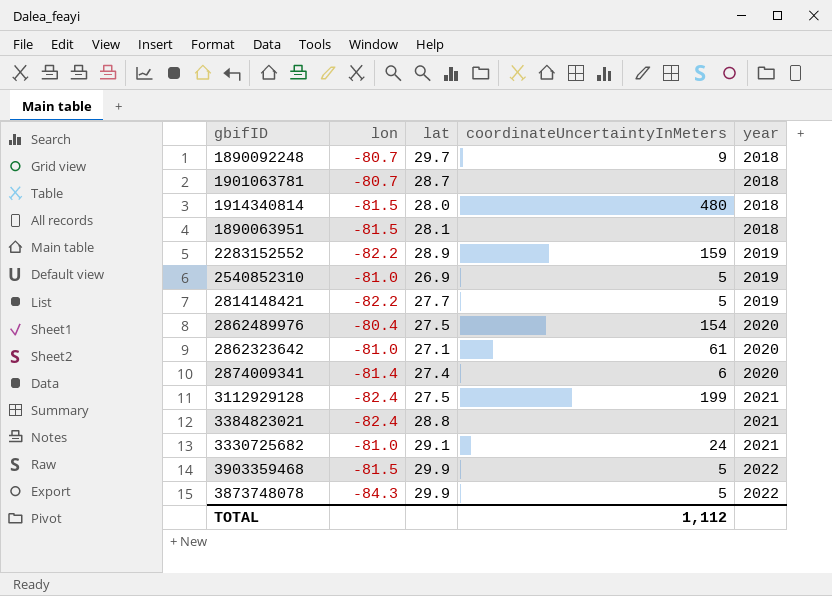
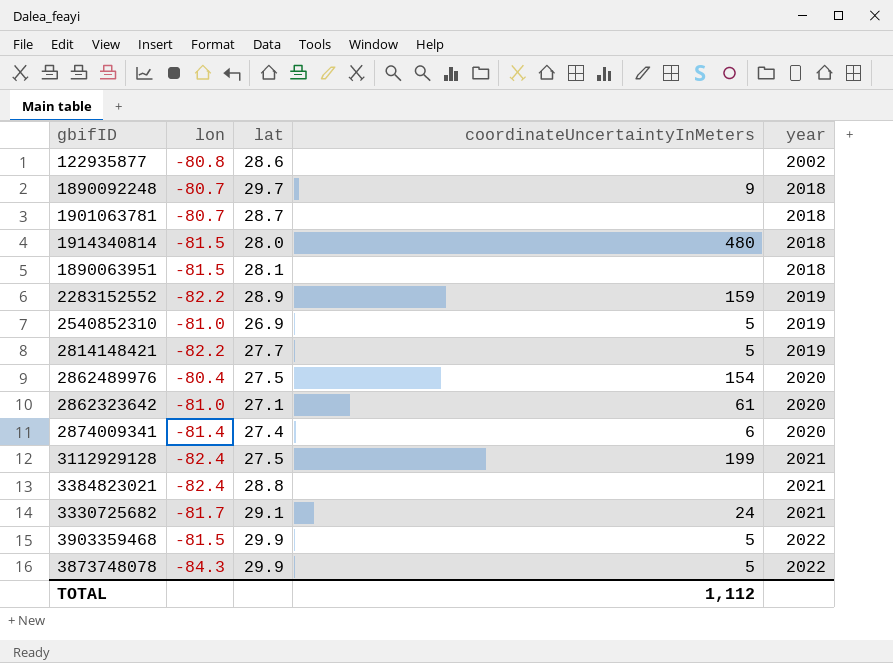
row 122935877: none -> -80.8 | 28.6 | none | 2002
3330725682 | lon: -81.0 -> -81.7

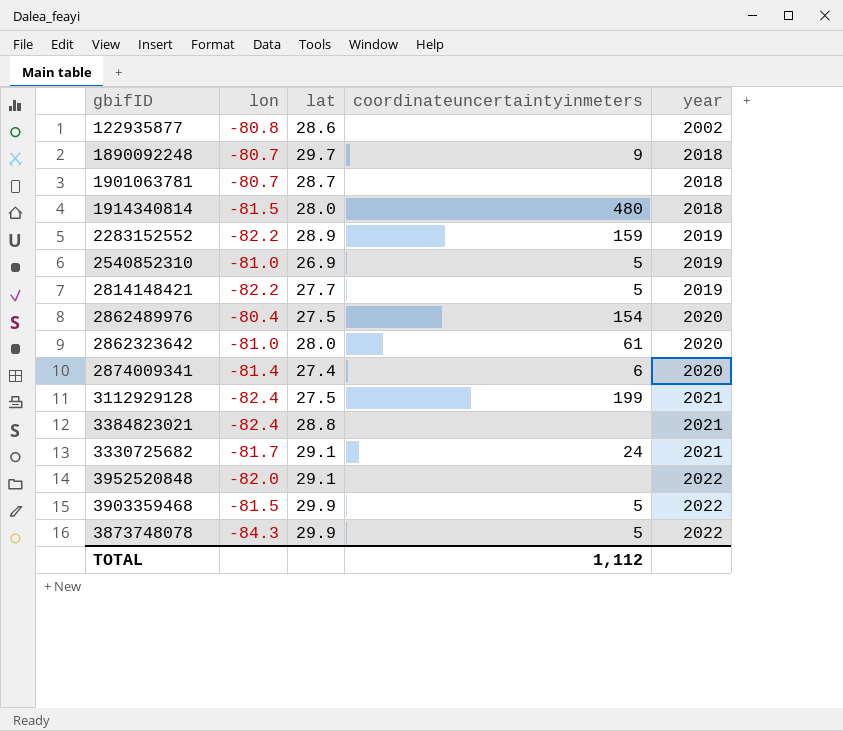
column name: coordinateUncertaintyInMeters -> coordinateuncertaintyinmeters
row 1890063951: -81.5 | 28.1 | none | 2018 -> none
2862323642 | lat: 27.1 -> 28.0
row 3952520848: none -> -82.0 | 29.1 | none | 2022

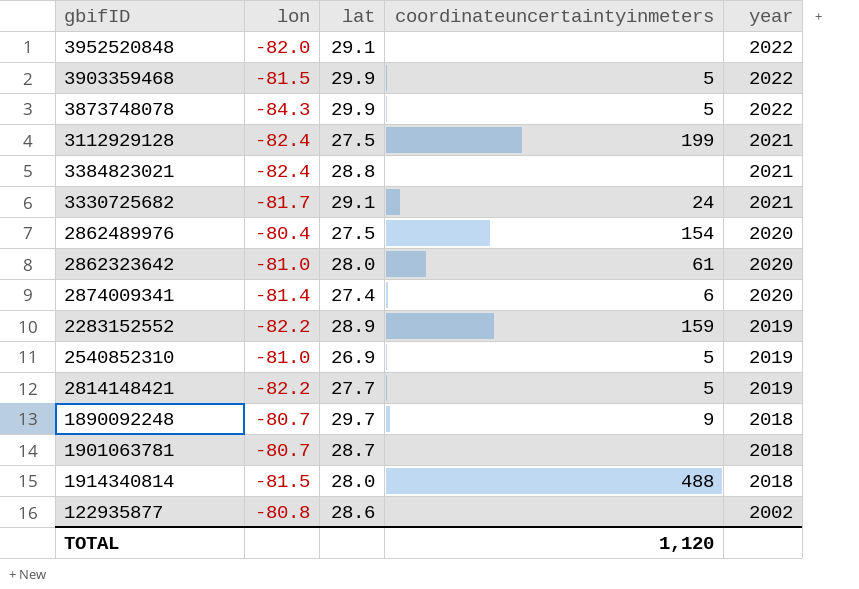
row order: year ascending -> year descending
1914340814 | coordinateuncertaintyinmeters: 480 -> 488
TOTAL | coordinateuncertaintyinmeters: 1,112 -> 1,120

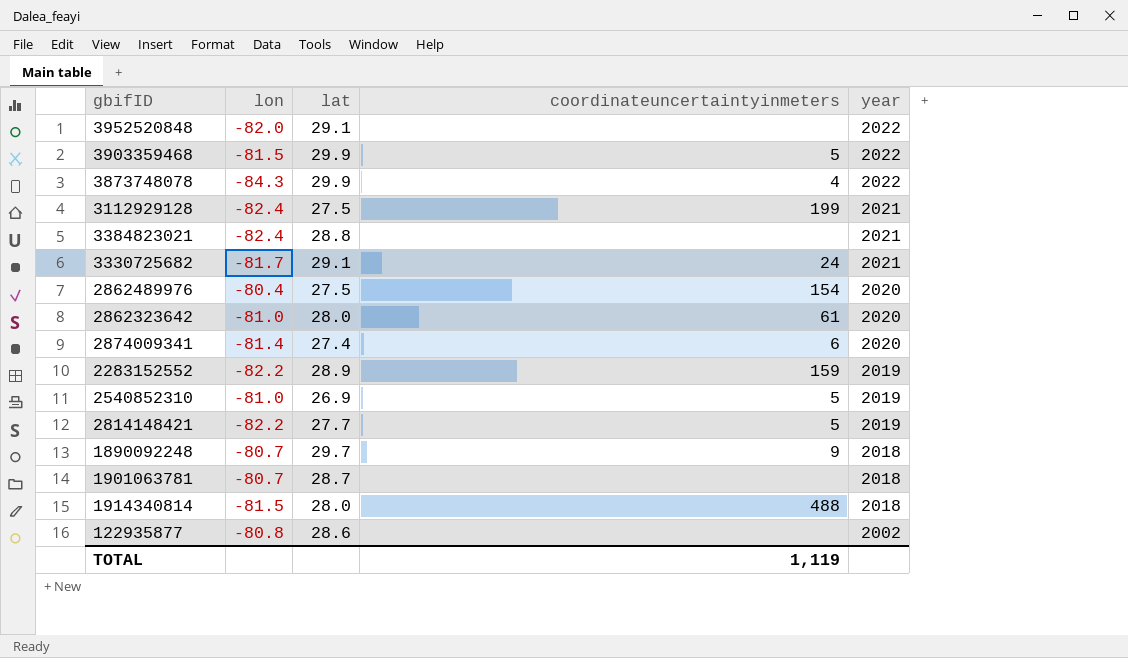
3873748078 | coordinateuncertaintyinmeters: 5 -> 4
TOTAL | coordinateuncertaintyinmeters: 1,120 -> 1,119

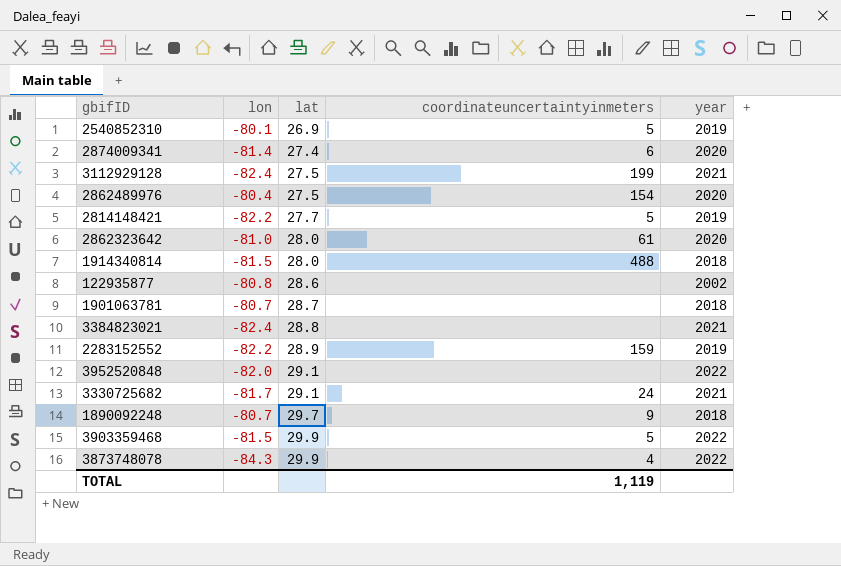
row order: year descending -> lat ascending
2540852310 | lon: -81.0 -> -80.1

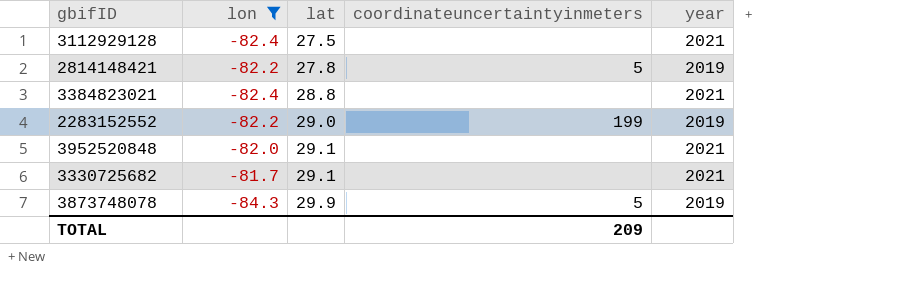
filter: none -> lon <= -81.7
3112929128 | coordinateuncertaintyinmeters: 199 -> none
2814148421 | lat: 27.7 -> 27.8
2283152552 | lat: 28.9 -> 29.0
2283152552 | coordinateuncertaintyinmeters: 159 -> 199
3952520848 | year: 2022 -> 2021
3330725682 | coordinateuncertaintyinmeters: 24 -> none
3873748078 | coordinateuncertaintyinmeters: 4 -> 5
3873748078 | year: 2022 -> 2019
TOTAL | coordinateuncertaintyinmeters: 1,119 -> 209

